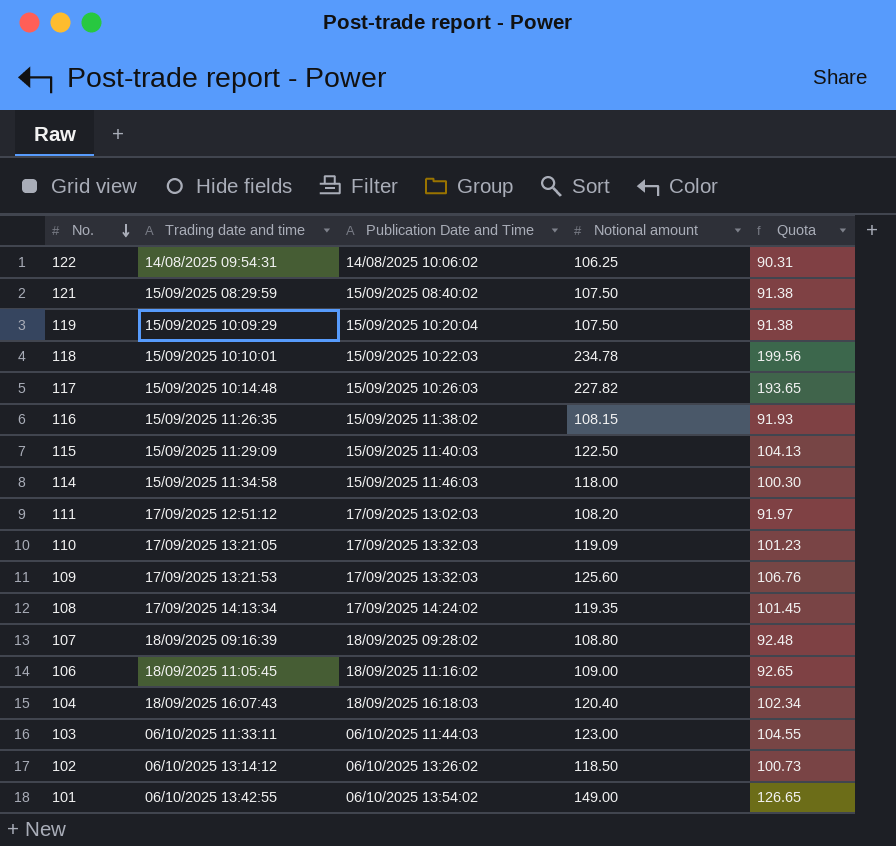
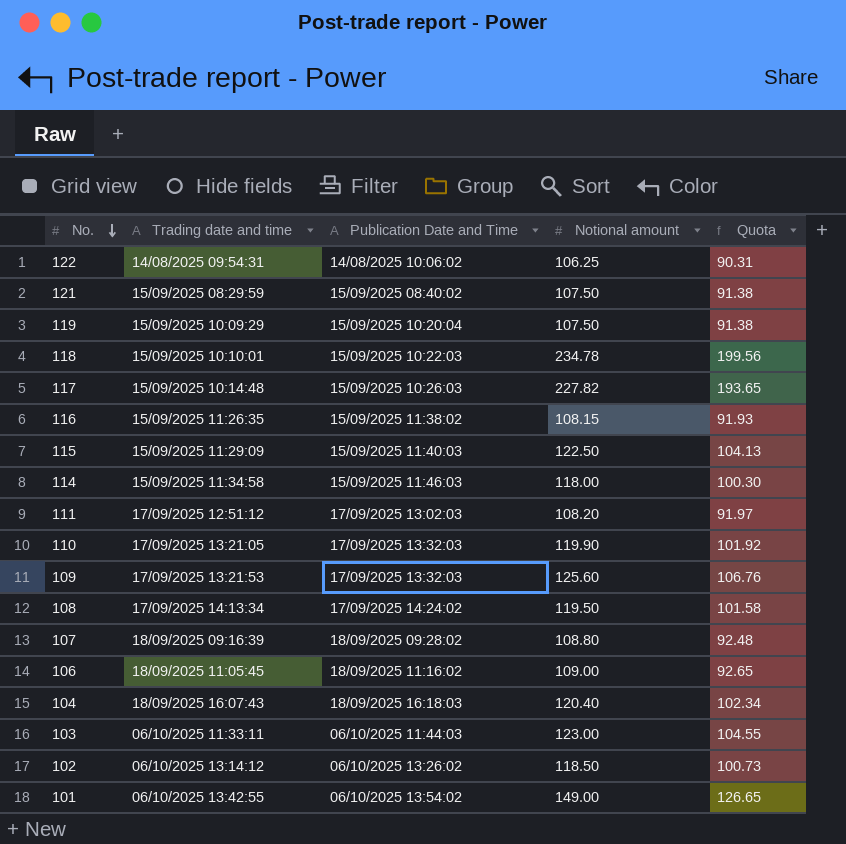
110 | Notional amount: 119.09 -> 119.90
110 | Quota: 101.23 -> 101.92
108 | Notional amount: 119.35 -> 119.50
108 | Quota: 101.45 -> 101.58

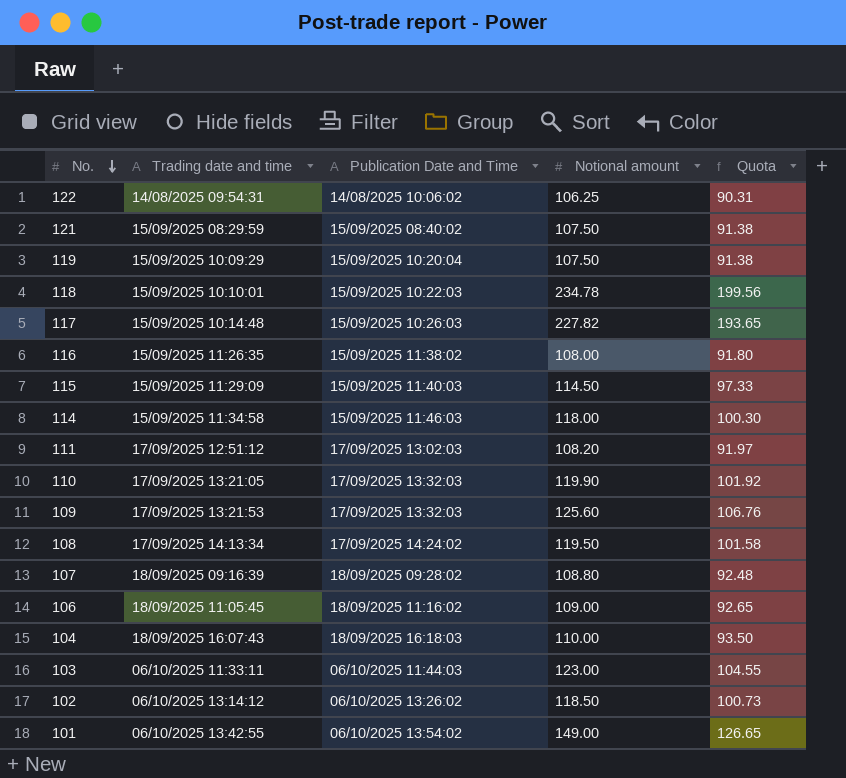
116 | Notional amount: 108.15 -> 108.00
116 | Quota: 91.93 -> 91.80
115 | Notional amount: 122.50 -> 114.50
115 | Quota: 104.13 -> 97.33
104 | Notional amount: 120.40 -> 110.00
104 | Quota: 102.34 -> 93.50

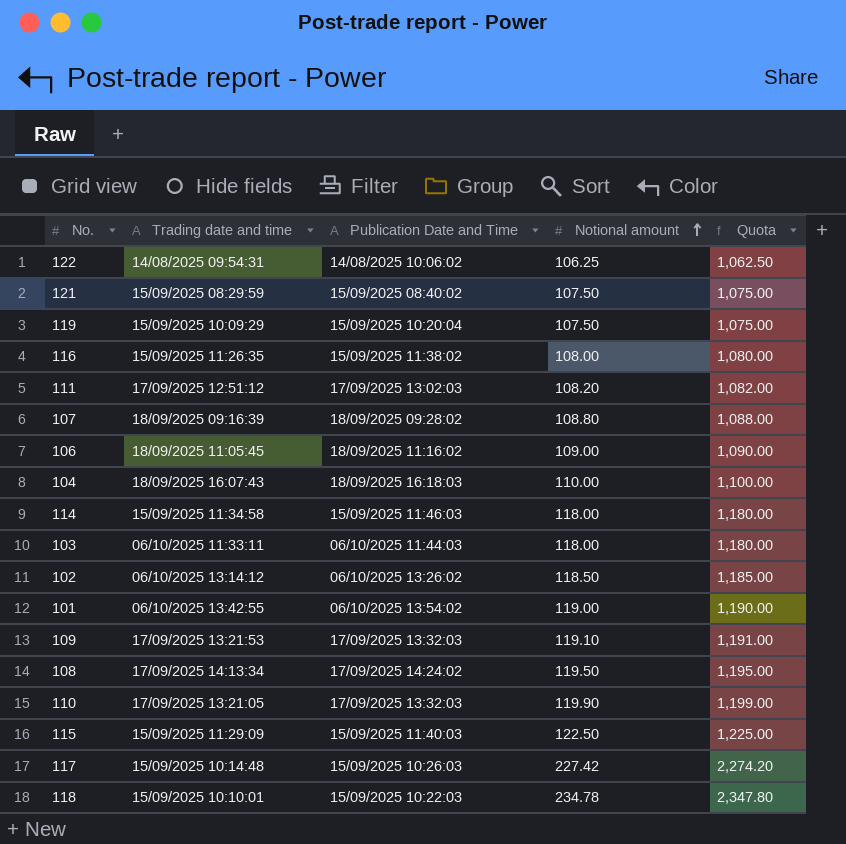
row order: No. descending -> Notional amount ascending
column Quota | formula: [Notional amount] * 0.85 -> [Notional amount] * 10
103 | Notional amount: 123.00 -> 118.00
101 | Notional amount: 149.00 -> 119.00
109 | Notional amount: 125.60 -> 119.10
115 | Notional amount: 114.50 -> 122.50
117 | Notional amount: 227.82 -> 227.42

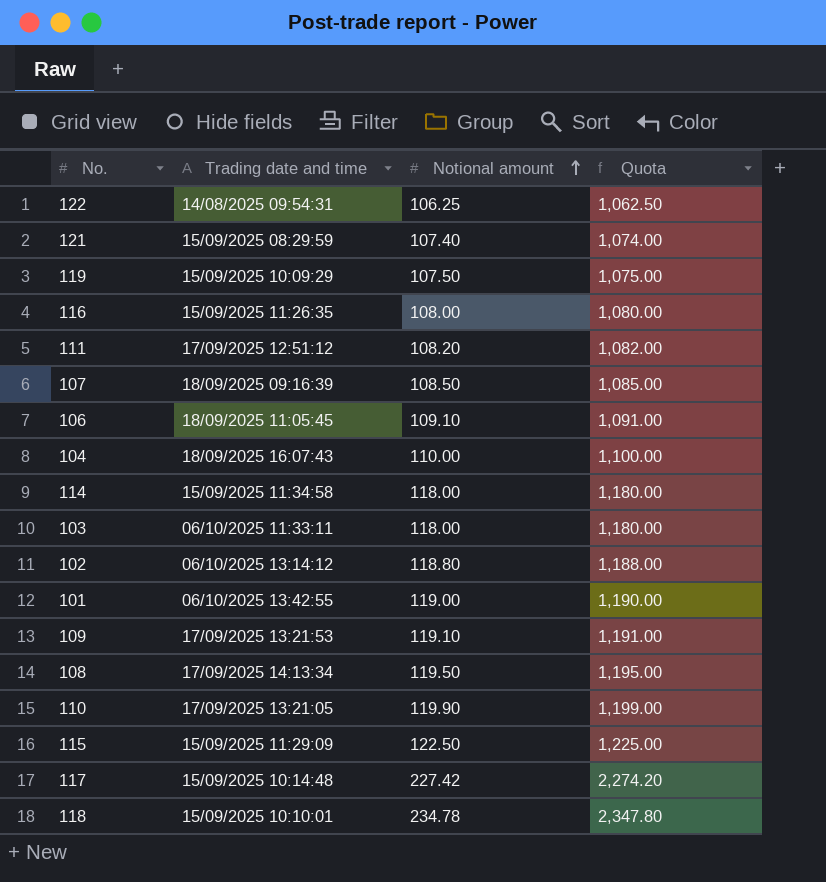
column Publication Date and Time | position: 3 -> none
121 | Notional amount: 107.50 -> 107.40
121 | Quota: 1,075.00 -> 1,074.00
107 | Notional amount: 108.80 -> 108.50
107 | Quota: 1,088.00 -> 1,085.00
106 | Notional amount: 109.00 -> 109.10
106 | Quota: 1,090.00 -> 1,091.00
102 | Notional amount: 118.50 -> 118.80
102 | Quota: 1,185.00 -> 1,188.00

